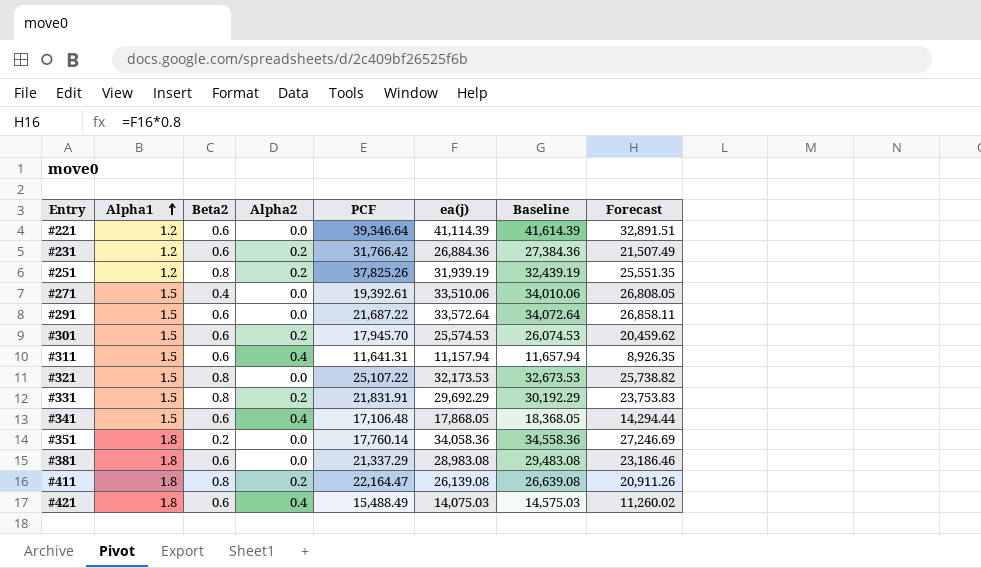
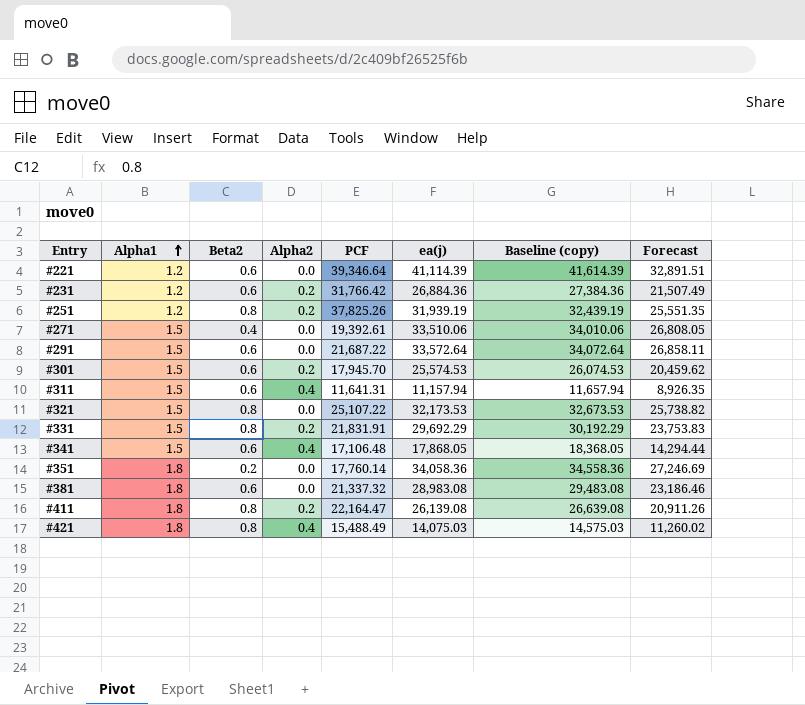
column name: Baseline -> Baseline (copy)
#381 | PCF: 21,337.29 -> 21,337.32
#421 | Beta2: 0.6 -> 0.8

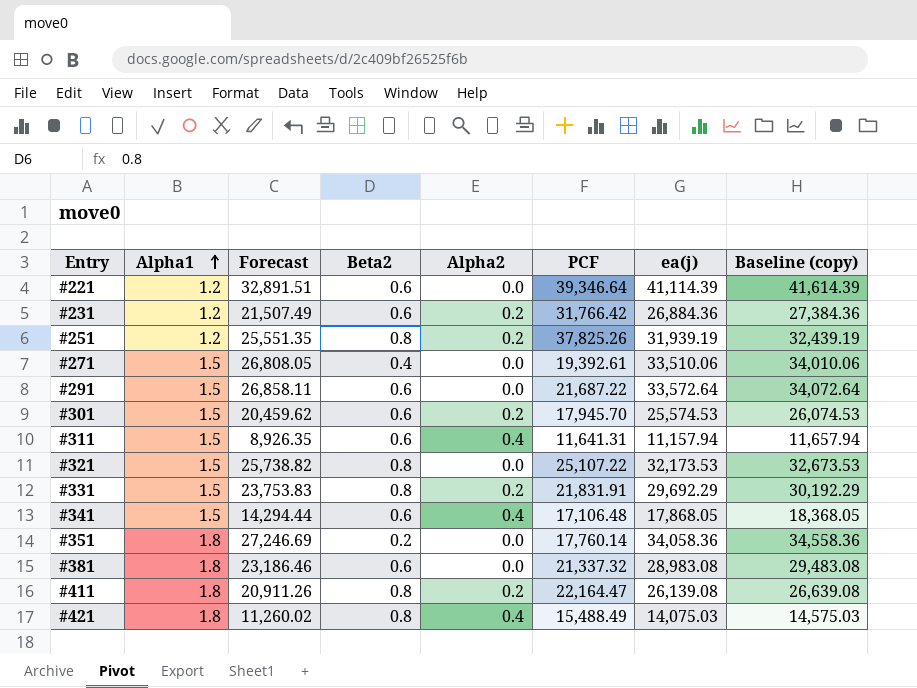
column Forecast | position: 8 -> 3

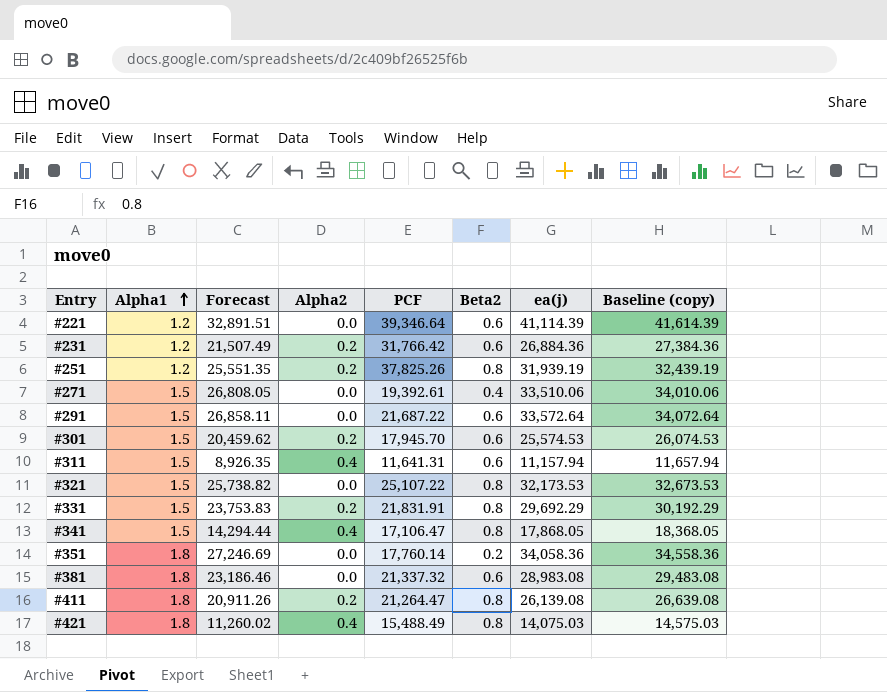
column Beta2 | position: 4 -> 6
#341 | PCF: 17,106.48 -> 17,106.47
#341 | Beta2: 0.6 -> 0.8
#411 | PCF: 22,164.47 -> 21,264.47

